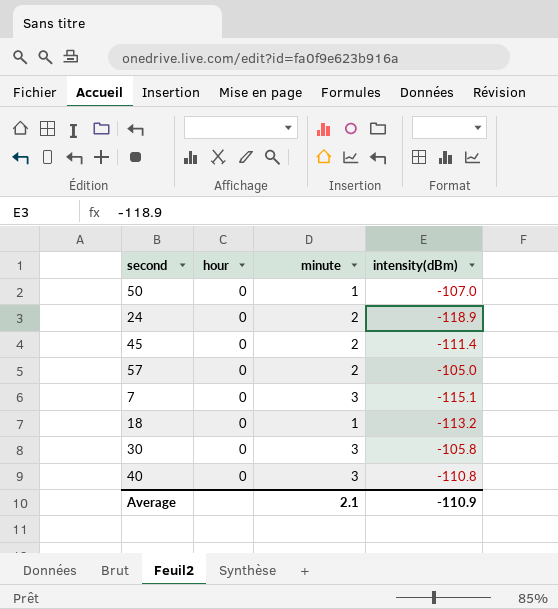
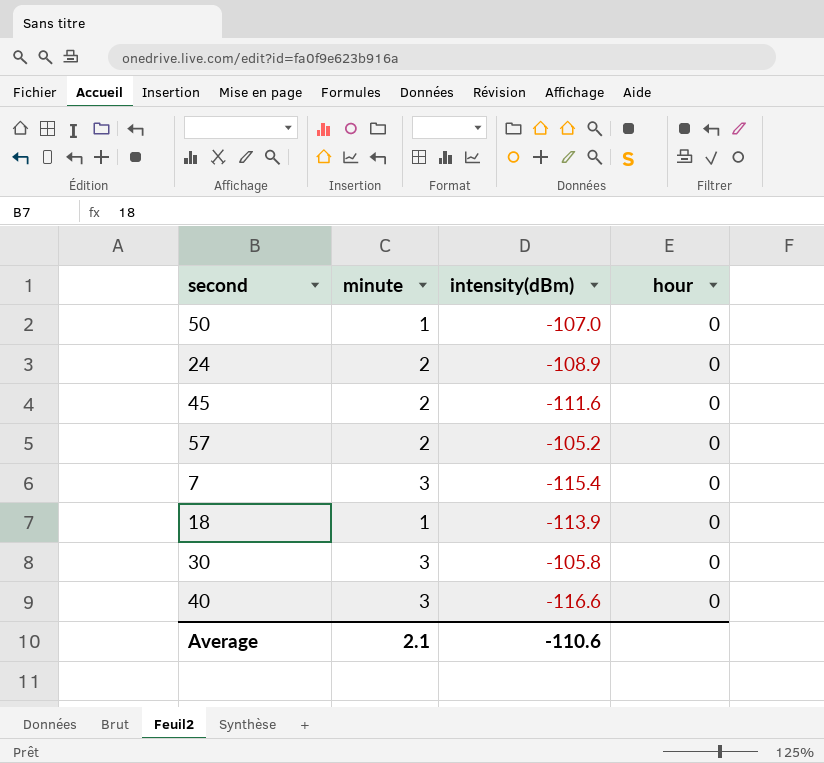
column hour | position: 2 -> 4
24 | intensity(dBm): -118.9 -> -108.9
45 | intensity(dBm): -111.4 -> -111.6
57 | intensity(dBm): -105.0 -> -105.2
7 | intensity(dBm): -115.1 -> -115.4
18 | intensity(dBm): -113.2 -> -113.9
40 | intensity(dBm): -110.8 -> -116.6
Average | intensity(dBm): -110.9 -> -110.6

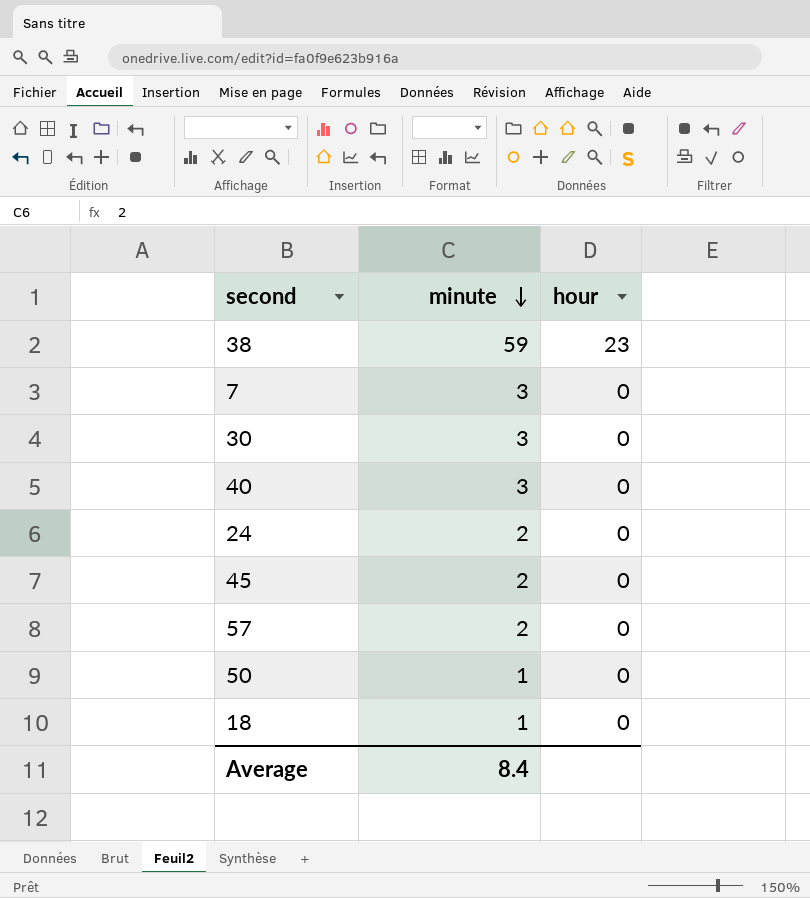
row order: none -> minute descending
column intensity(dBm) | position: 3 -> none
row 38: none -> 59 | 23
Average | minute: 2.1 -> 8.4

